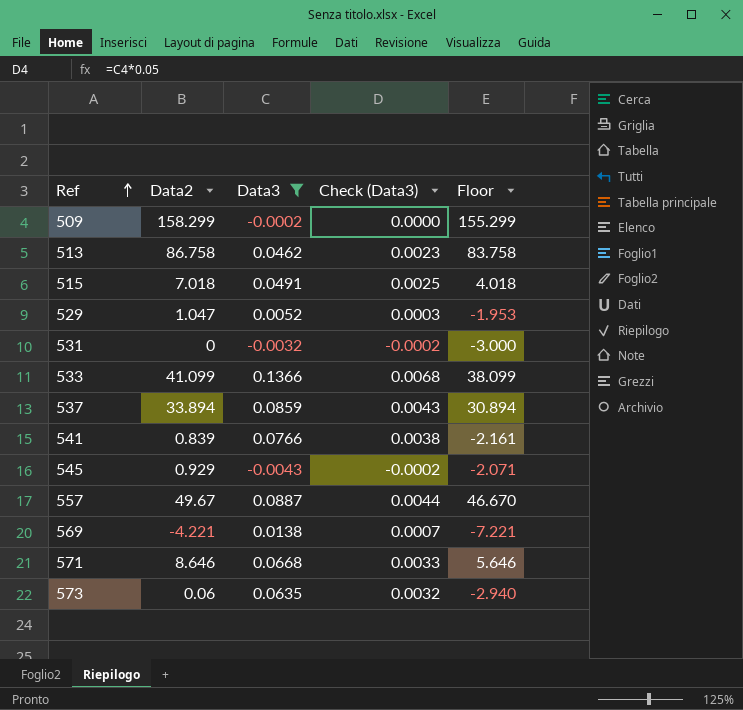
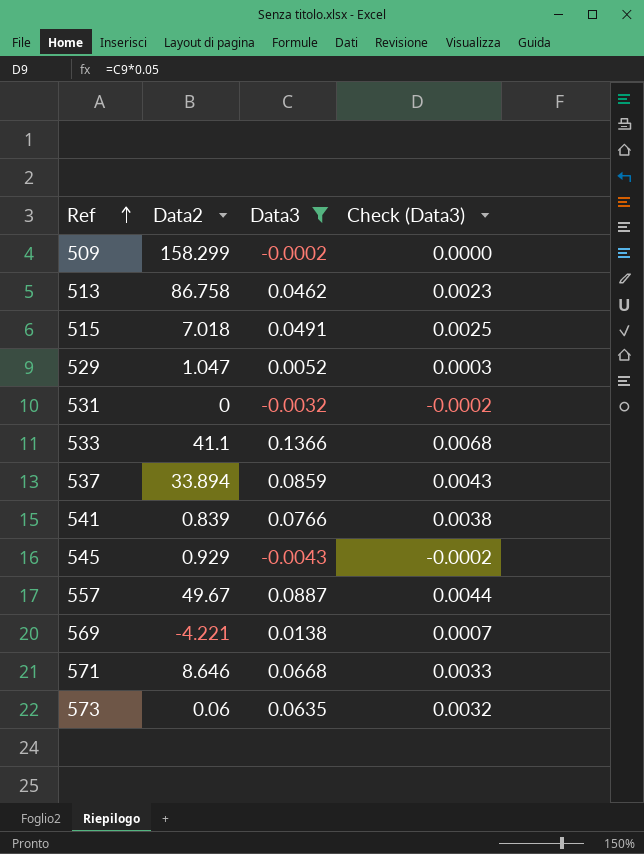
column Floor | formula: [Data2] - 3 -> none
533 | Data2: 41.099 -> 41.1

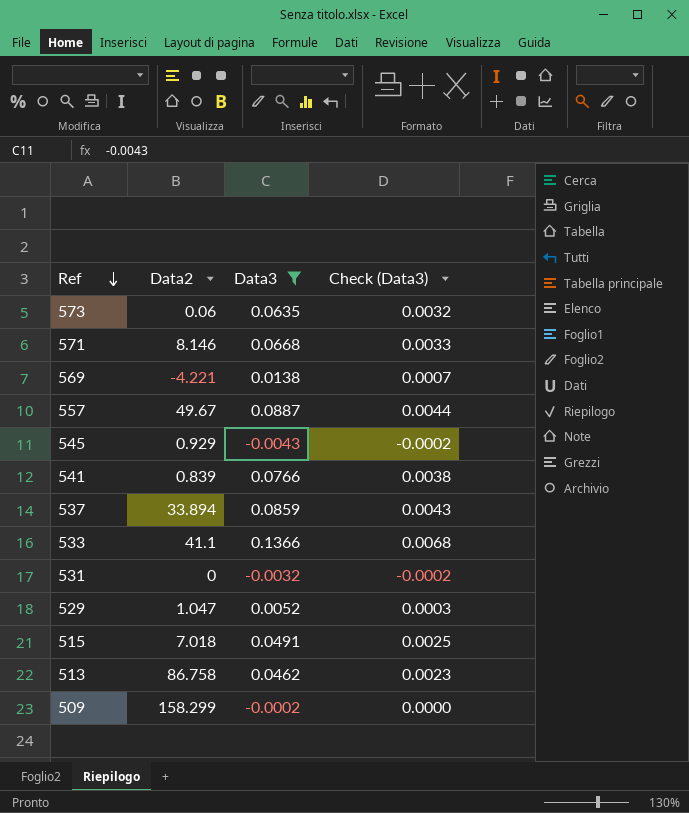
row order: Ref ascending -> Ref descending
571 | Data2: 8.646 -> 8.146

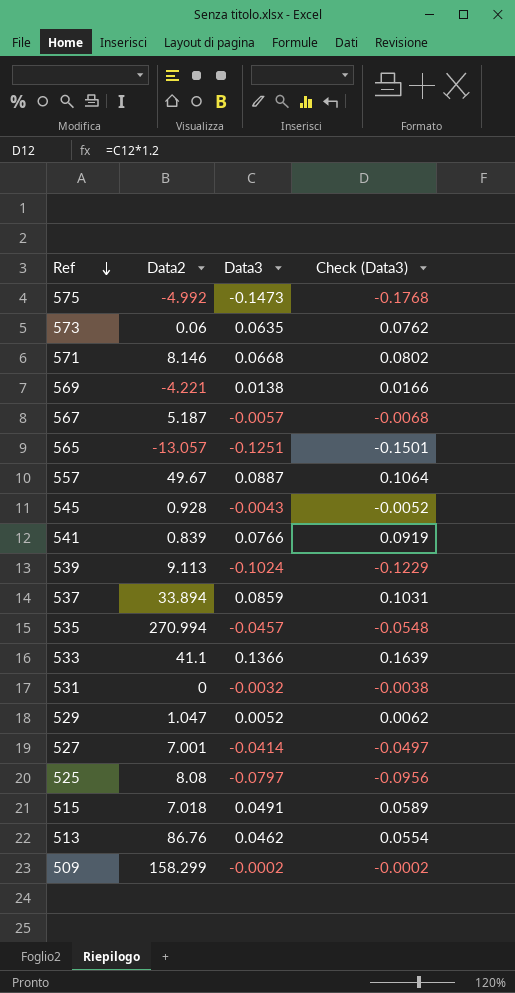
filter: Data3 >= -0.0043 -> none
column Check (Data3) | formula: [Data3] * 0.05 -> [Data3] * 1.2
545 | Data2: 0.929 -> 0.928
513 | Data2: 86.758 -> 86.76

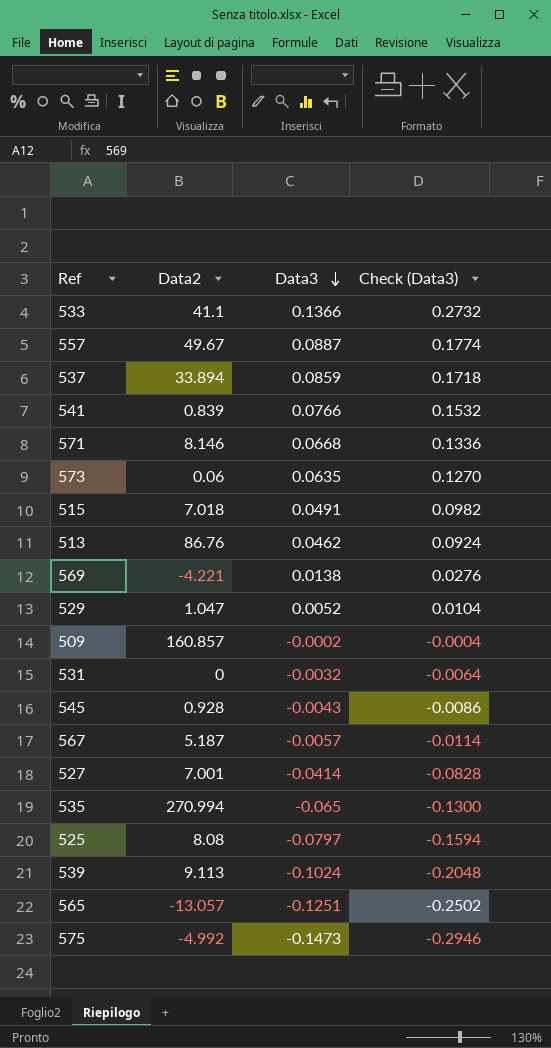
row order: Ref descending -> Data3 descending
column Check (Data3) | formula: [Data3] * 1.2 -> [Data3] * 2
509 | Data2: 158.299 -> 160.857
535 | Data3: -0.0457 -> -0.065

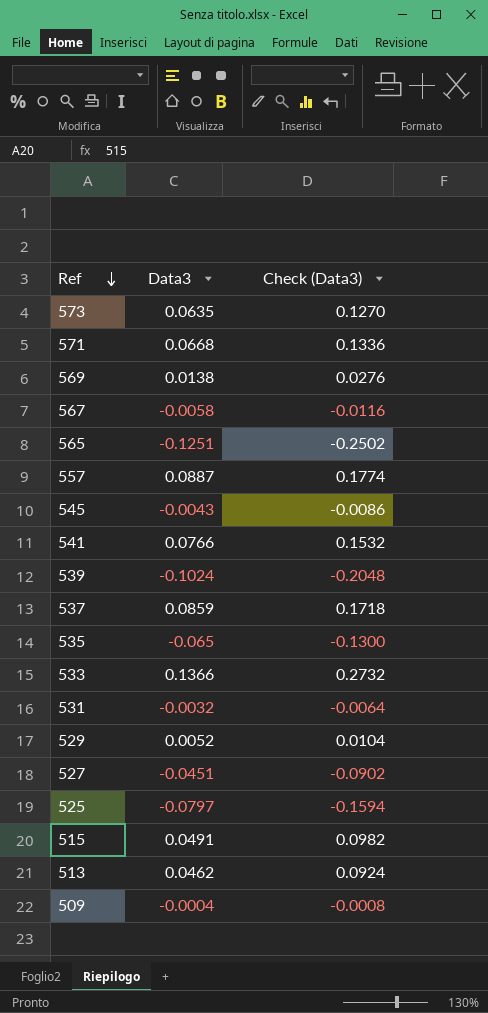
row order: Data3 descending -> Ref descending
column Data2 | position: 2 -> none
row 575: -4.992 | -0.1473 | -0.2946 -> none
567 | Data3: -0.0057 -> -0.0058
567 | Check (Data3): -0.0114 -> -0.0116
527 | Data3: -0.0414 -> -0.0451
527 | Check (Data3): -0.0828 -> -0.0902
509 | Data3: -0.0002 -> -0.0004
509 | Check (Data3): -0.0004 -> -0.0008

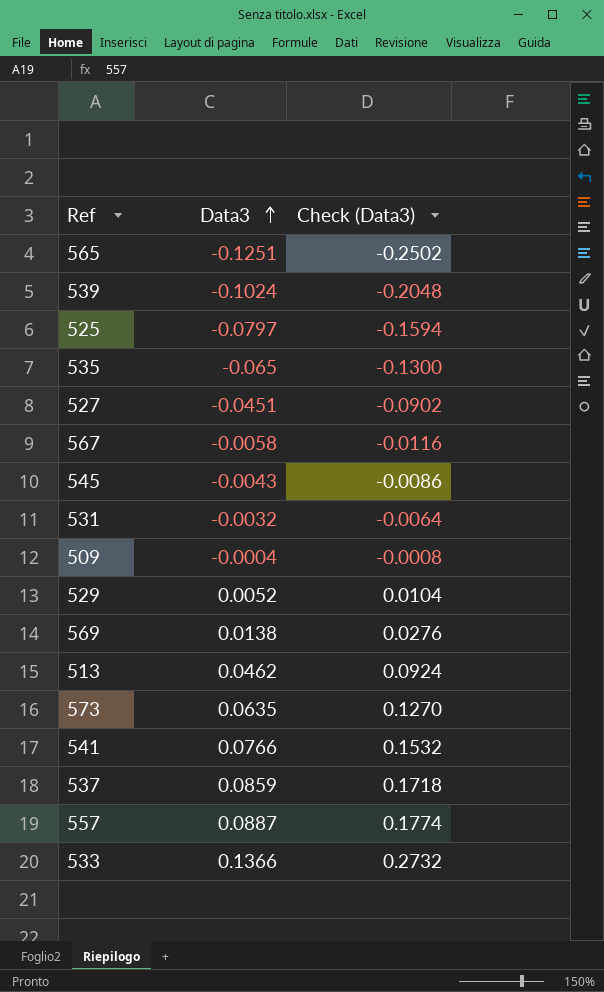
row order: Ref descending -> Data3 ascending
row 571: 0.0668 | 0.1336 -> none
row 515: 0.0491 | 0.0982 -> none

